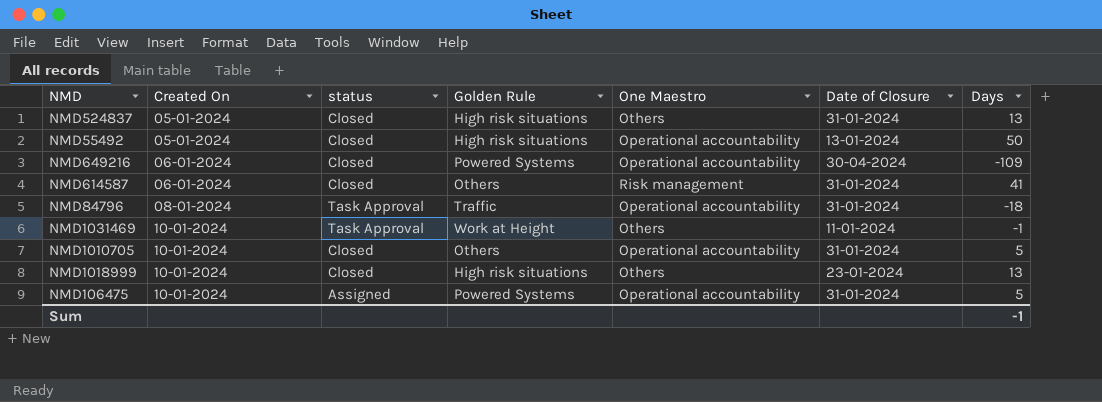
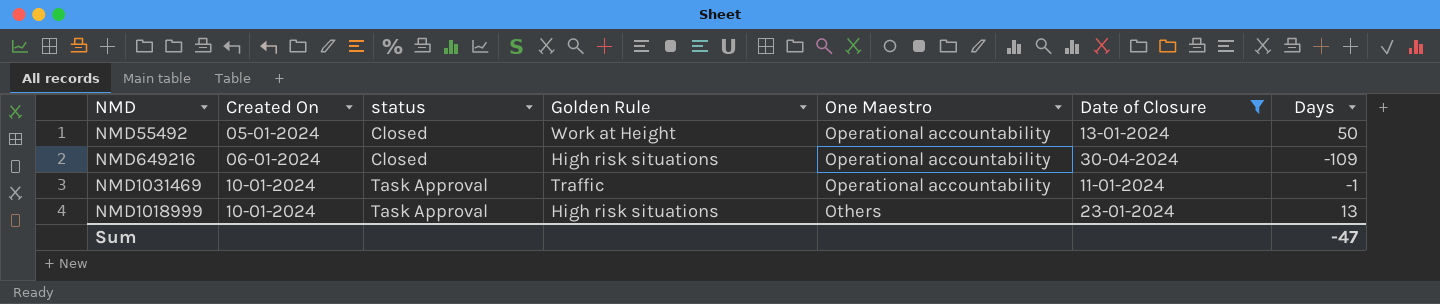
filter: none -> Date of Closure != 31-01-2024
NMD55492 | Golden Rule: High risk situations -> Work at Height
NMD649216 | Golden Rule: Powered Systems -> High risk situations
NMD1031469 | Golden Rule: Work at Height -> Traffic
NMD1031469 | One Maestro: Others -> Operational accountability
NMD1018999 | status: Closed -> Task Approval
Sum | Days: -1 -> -47

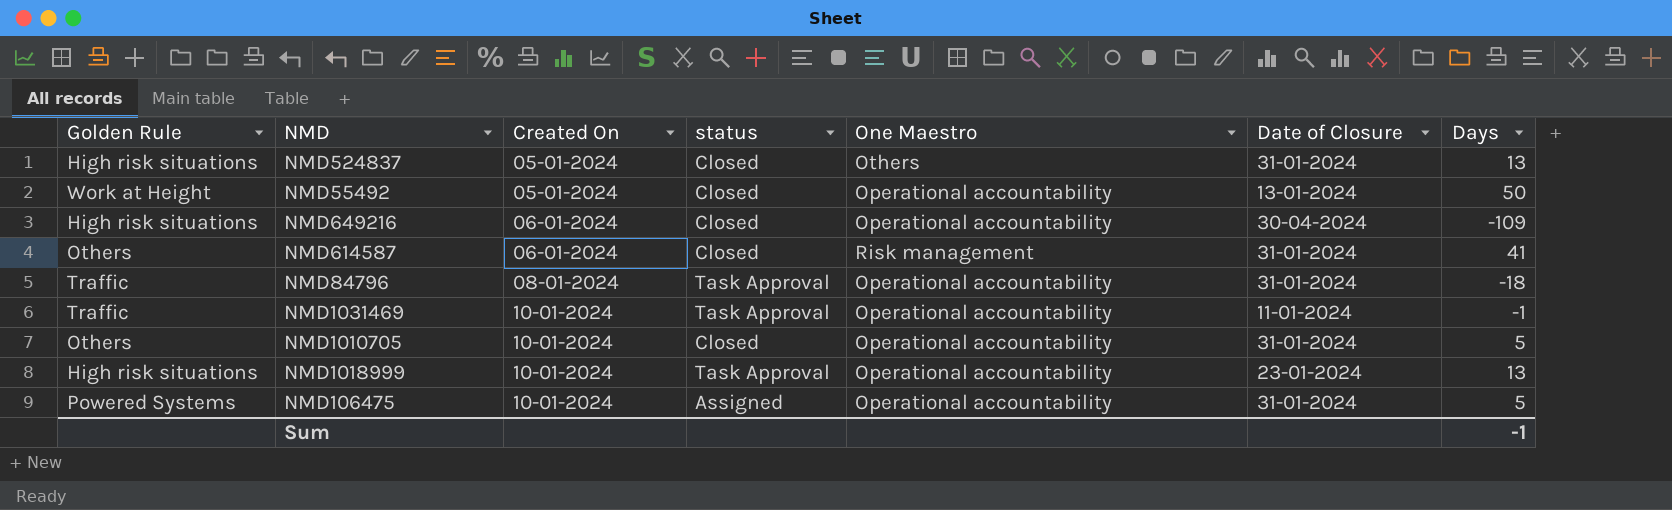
filter: Date of Closure != 31-01-2024 -> none
column Golden Rule | position: 4 -> 1
NMD1018999 | One Maestro: Others -> Operational accountability
Sum | Days: -47 -> -1

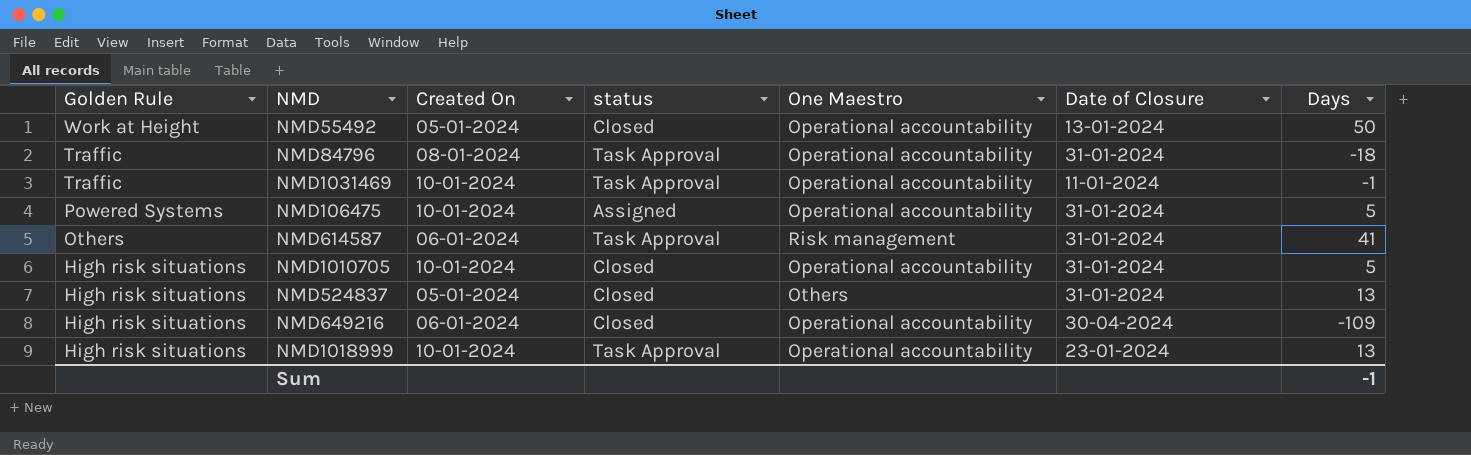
row order: Created On ascending -> Golden Rule descending
NMD614587 | status: Closed -> Task Approval
NMD1010705 | Golden Rule: Others -> High risk situations

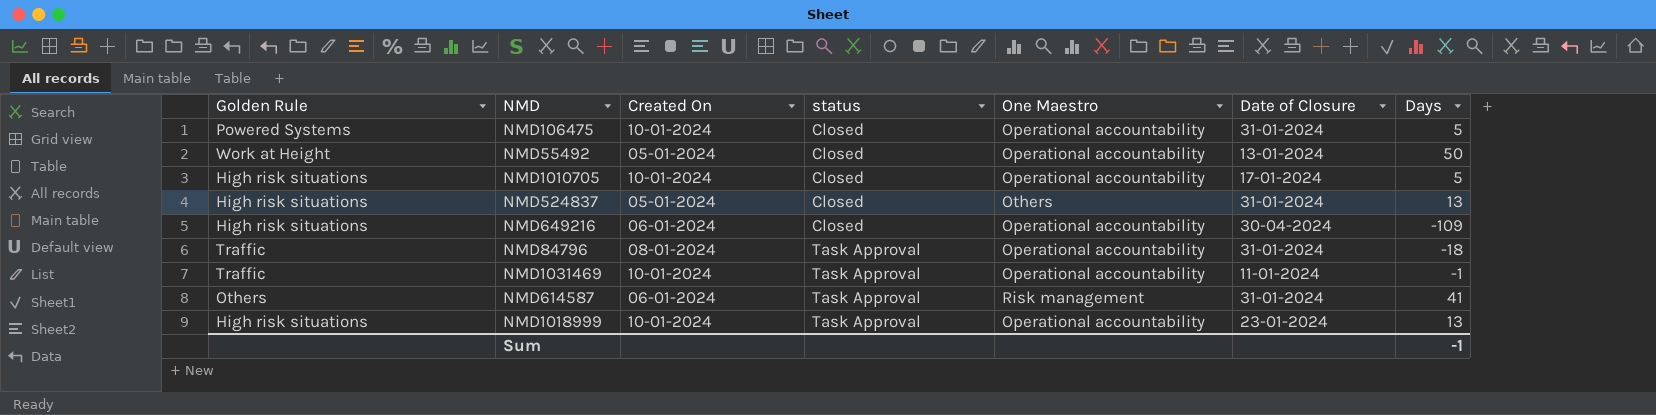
row order: Golden Rule descending -> status ascending
NMD106475 | status: Assigned -> Closed
NMD1010705 | Date of Closure: 31-01-2024 -> 17-01-2024

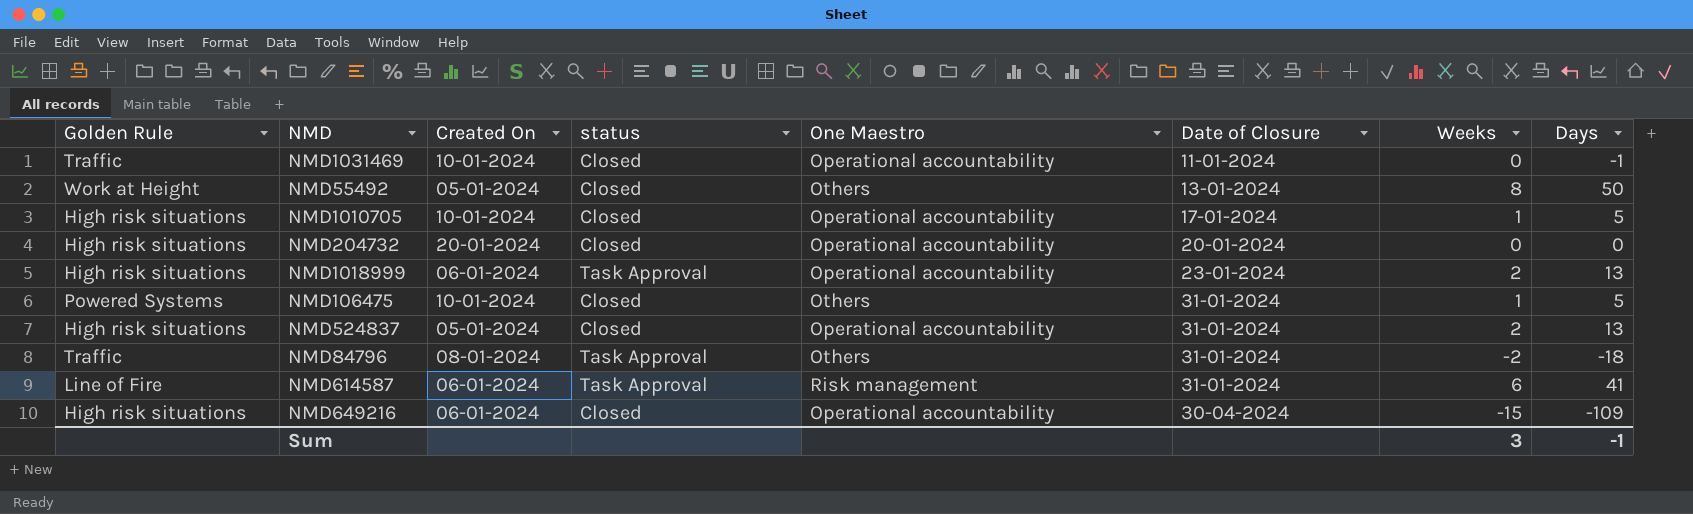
row order: status ascending -> Date of Closure ascending
column Weeks | position: none -> 7
NMD1031469 | status: Task Approval -> Closed
NMD55492 | One Maestro: Operational accountability -> Others
row NMD204732: none -> High risk situations | 20-01-2024 | Closed | Operational accountability | 20-01-2024 | 0 | 0
NMD1018999 | Created On: 10-01-2024 -> 06-01-2024
NMD106475 | One Maestro: Operational accountability -> Others
NMD524837 | One Maestro: Others -> Operational accountability
NMD84796 | One Maestro: Operational accountability -> Others
NMD614587 | Golden Rule: Others -> Line of Fire

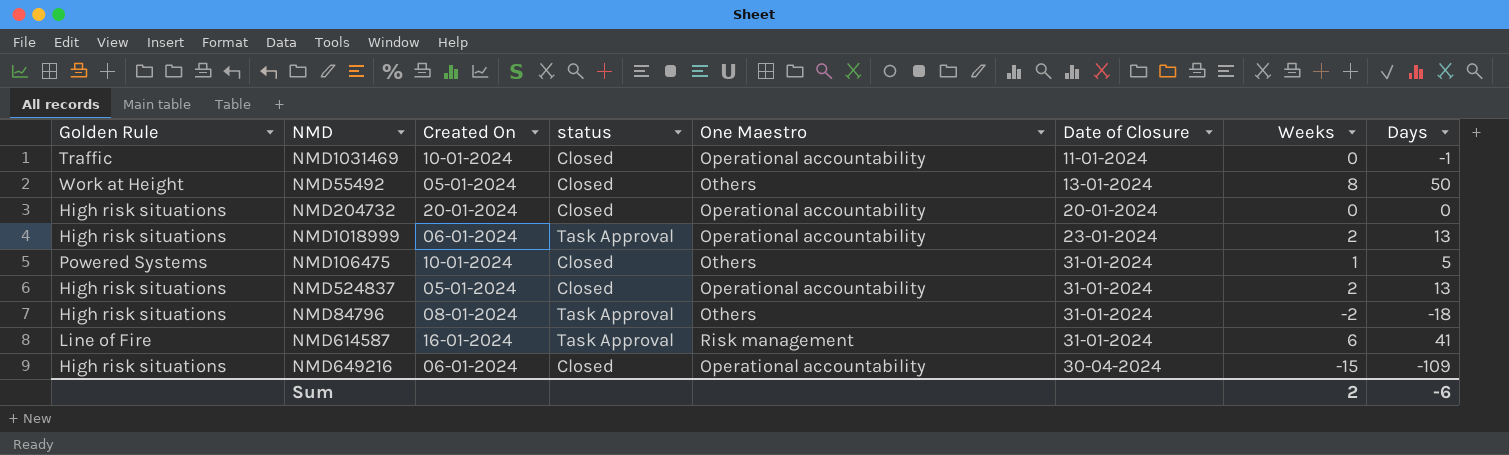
row NMD1010705: High risk situations | 10-01-2024 | Closed | Operational accountability | 17-01-2024 | 1 | 5 -> none
NMD84796 | Golden Rule: Traffic -> High risk situations
NMD614587 | Created On: 06-01-2024 -> 16-01-2024
Sum | Weeks: 3 -> 2
Sum | Days: -1 -> -6

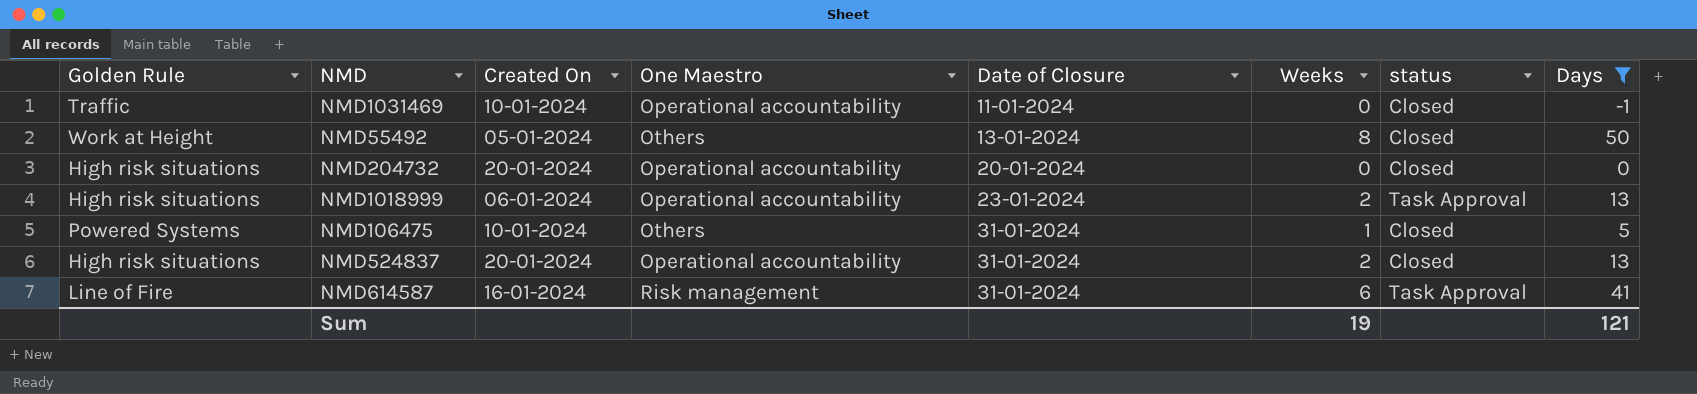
filter: none -> Days >= -1
column status | position: 4 -> 7
NMD524837 | Created On: 05-01-2024 -> 20-01-2024
Sum | Weeks: 2 -> 19
Sum | Days: -6 -> 121

